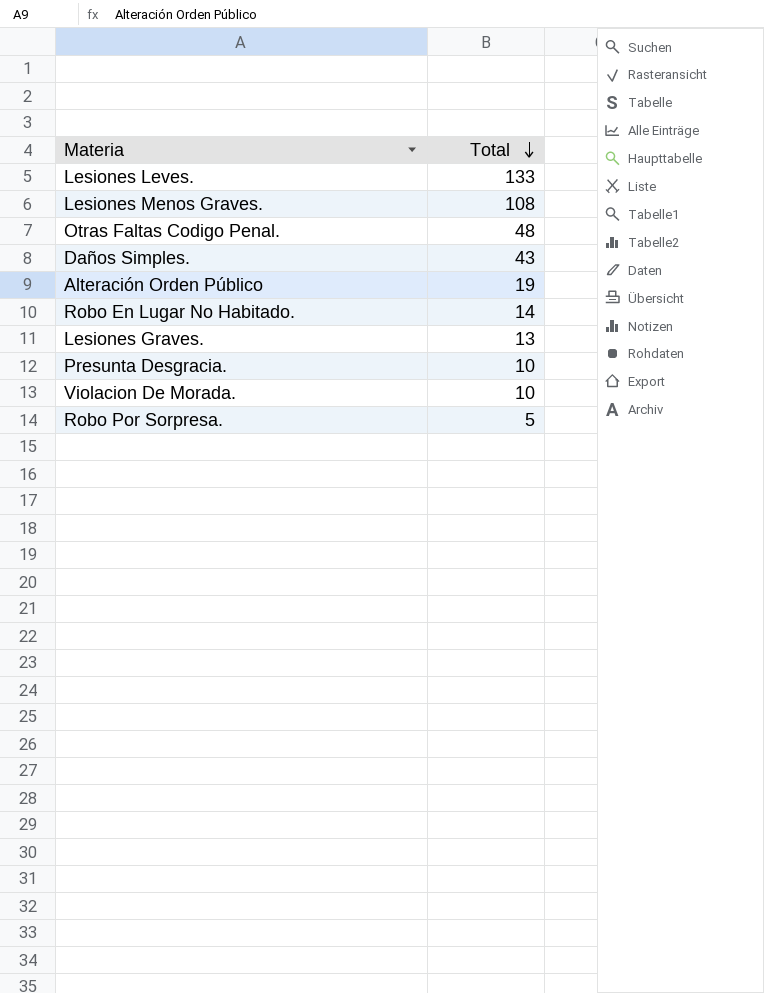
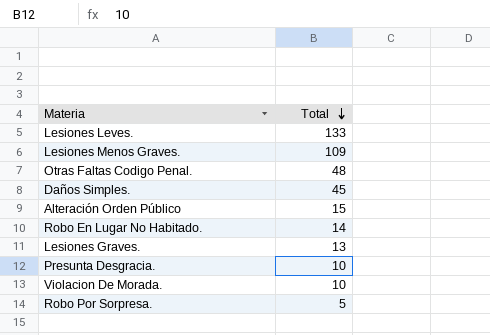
Lesiones Menos Graves. | Total: 108 -> 109
Daños Simples. | Total: 43 -> 45
Alteración Orden Público | Total: 19 -> 15

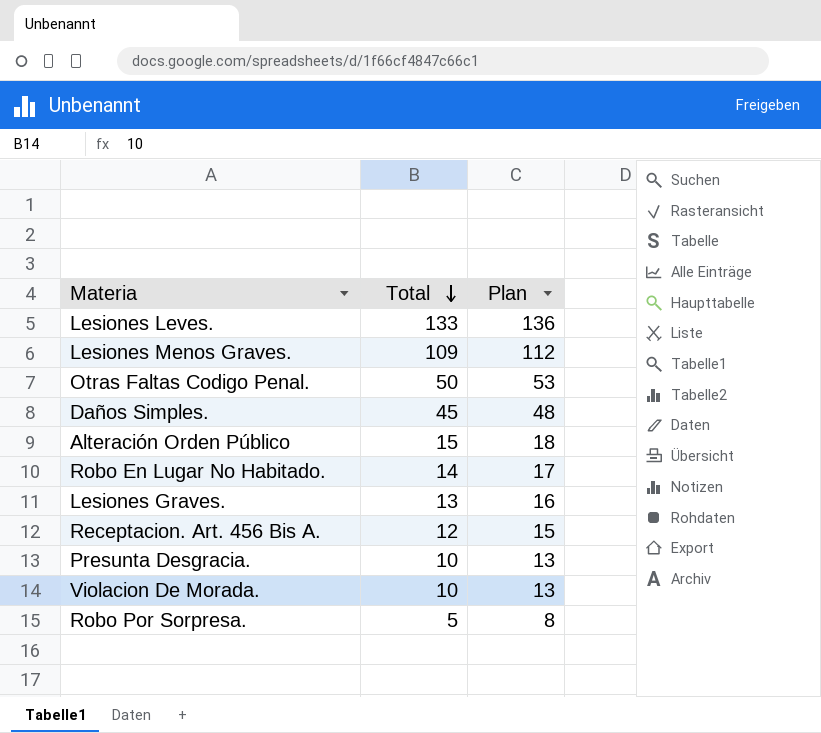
column Plan | formula: none -> [Total] + 3
Otras Faltas Codigo Penal. | Total: 48 -> 50
row Receptacion. Art. 456 Bis A.: none -> 12 | 15

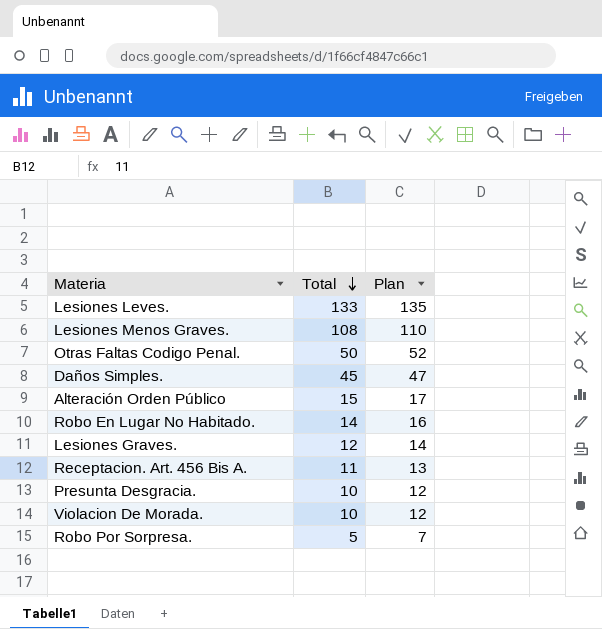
column Plan | formula: [Total] + 3 -> [Total] + 2
Lesiones Menos Graves. | Total: 109 -> 108
Lesiones Graves. | Total: 13 -> 12
Receptacion. Art. 456 Bis A. | Total: 12 -> 11

